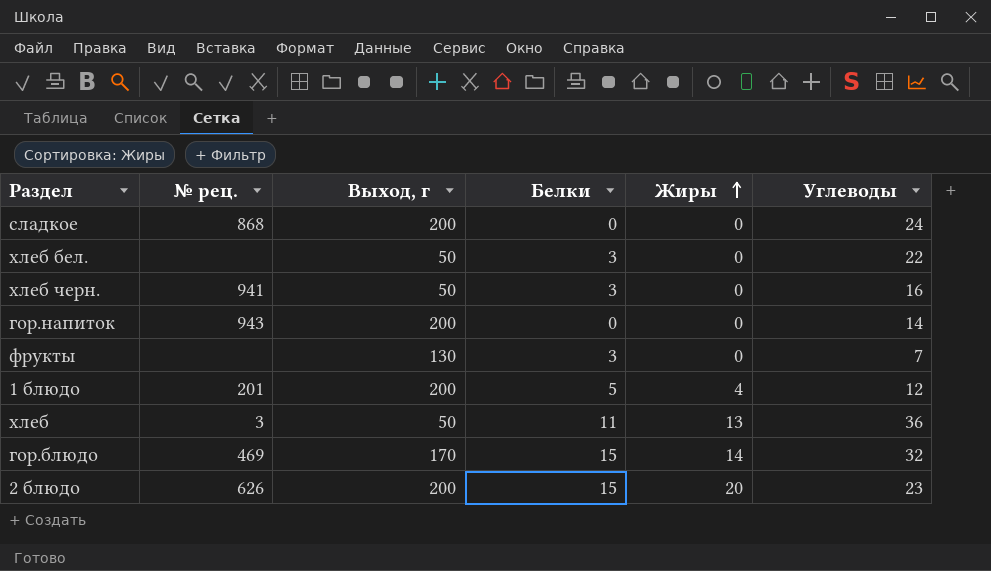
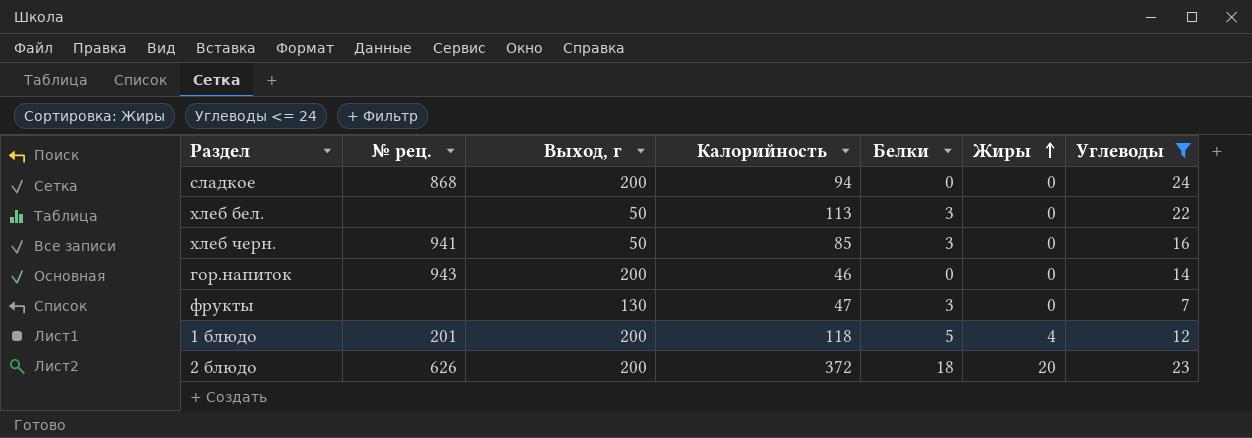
filter: none -> Углеводы <= 24
column Калорийность | position: none -> 4
2 блюдо | Белки: 15 -> 18

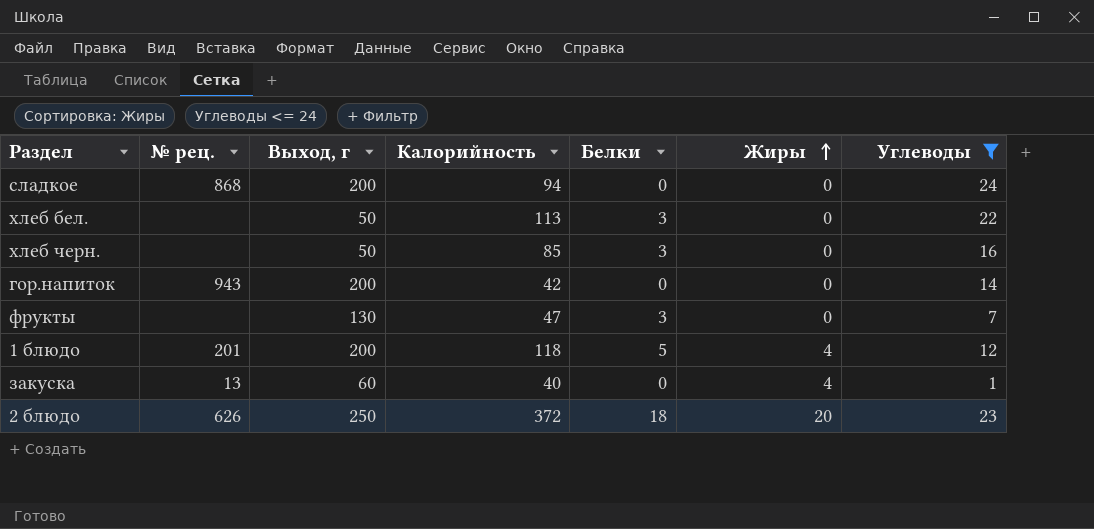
хлеб черн. | № рец.: 941 -> none
гор.напиток | Калорийность: 46 -> 42
row закуска: none -> 13 | 60 | 40 | 0 | 4 | 1
2 блюдо | Выход, г: 200 -> 250

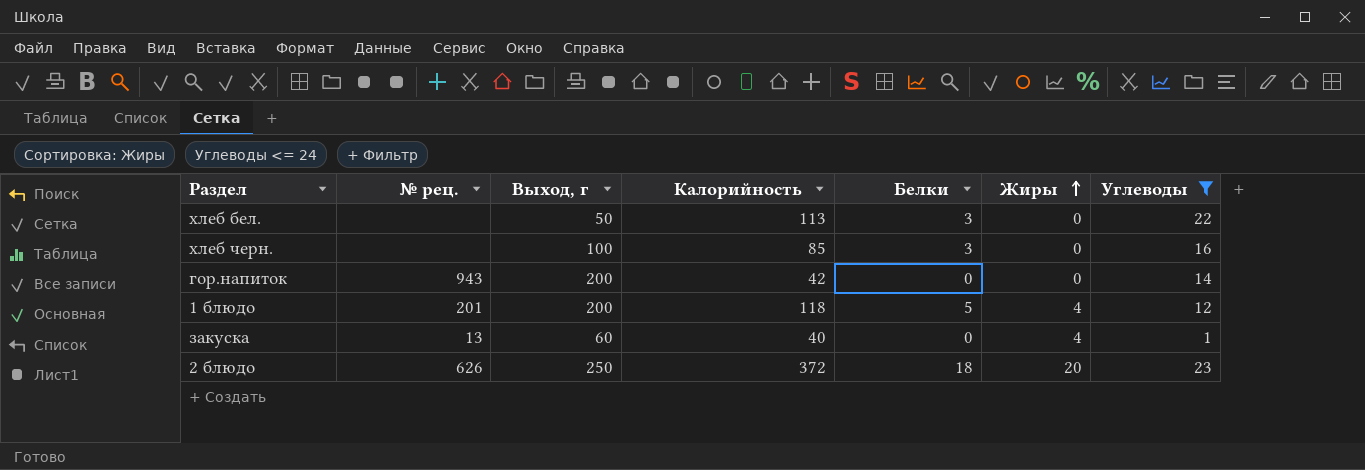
row сладкое: 868 | 200 | 94 | 0 | 0 | 24 -> none
row фрукты: none | 130 | 47 | 3 | 0 | 7 -> none
хлеб черн. | Выход, г: 50 -> 100

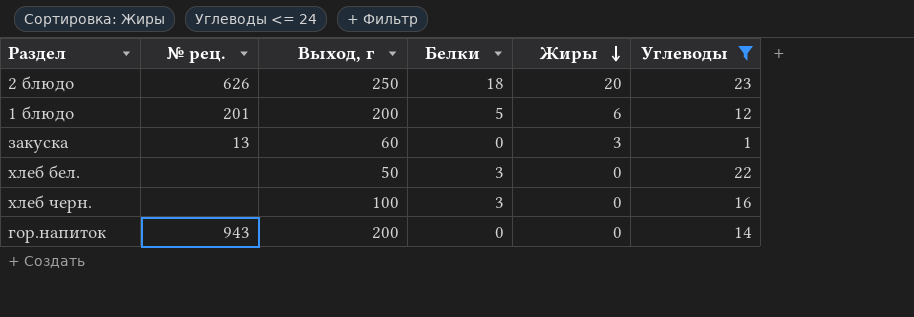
row order: Жиры ascending -> Жиры descending
column Калорийность | position: 4 -> none
1 блюдо | Жиры: 4 -> 6
закуска | Жиры: 4 -> 3

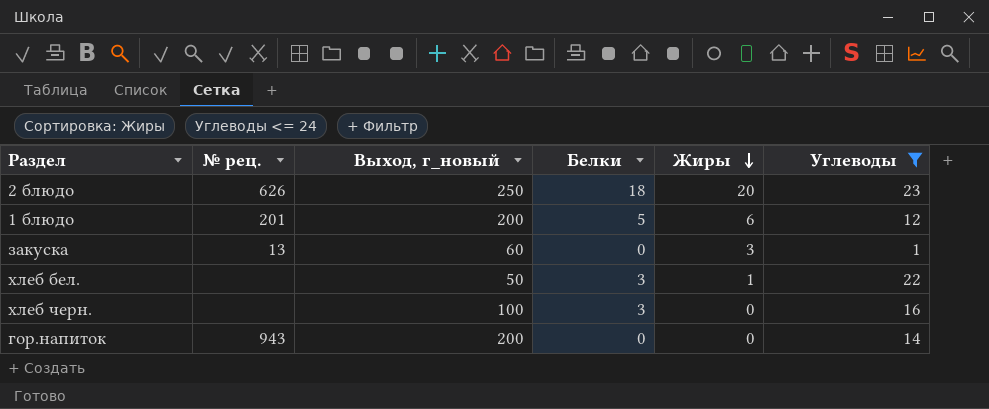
column name: Выход, г -> Выход, г_новый
хлеб бел. | Жиры: 0 -> 1

